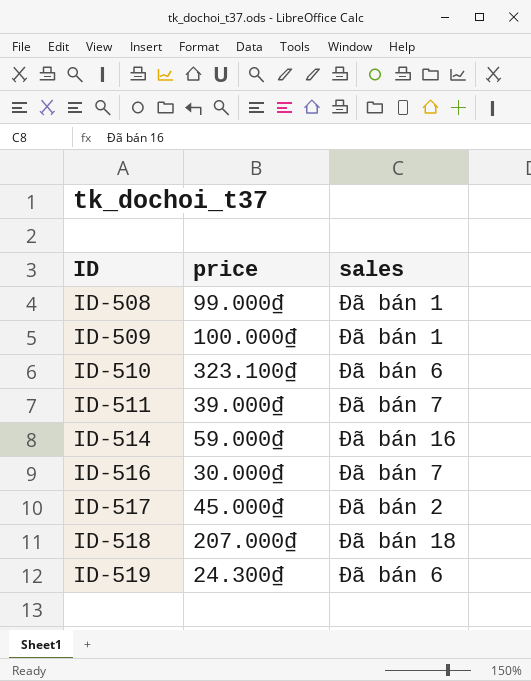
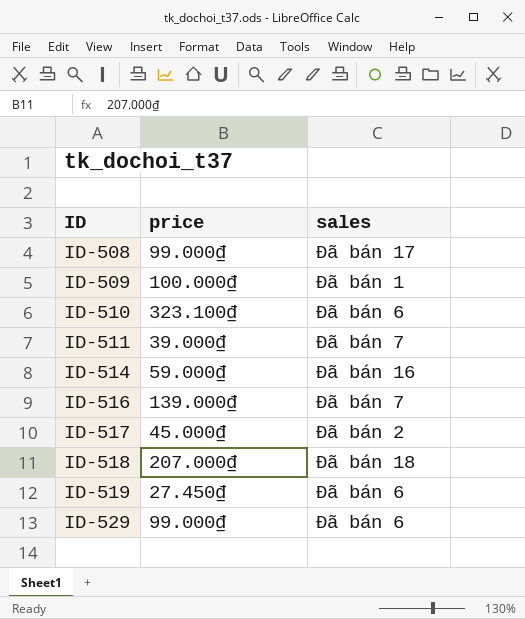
ID-508 | sales: Đã bán 1 -> Đã bán 17
ID-516 | price: 30.000₫ -> 139.000₫
ID-519 | price: 24.300₫ -> 27.450₫
row ID-529: none -> 99.000₫ | Đã bán 6

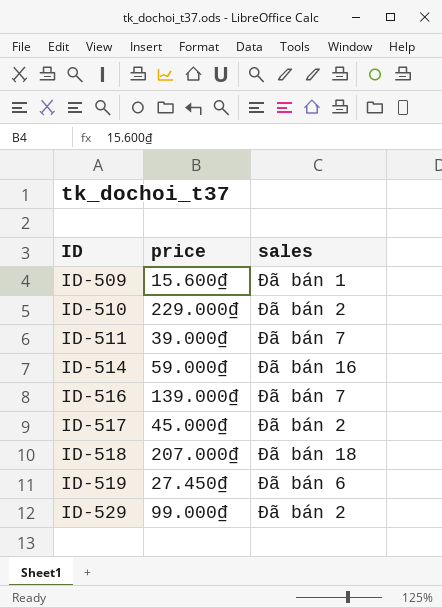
row ID-508: 99.000₫ | Đã bán 17 -> none
ID-509 | price: 100.000₫ -> 15.600₫
ID-510 | price: 323.100₫ -> 229.000₫
ID-510 | sales: Đã bán 6 -> Đã bán 2
ID-529 | sales: Đã bán 6 -> Đã bán 2

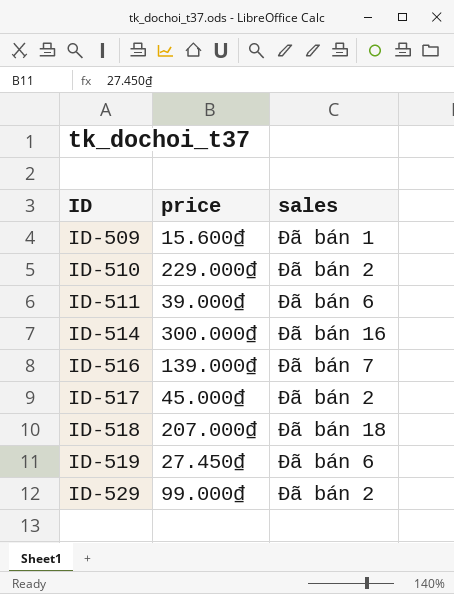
ID-511 | sales: Đã bán 7 -> Đã bán 6
ID-514 | price: 59.000₫ -> 300.000₫

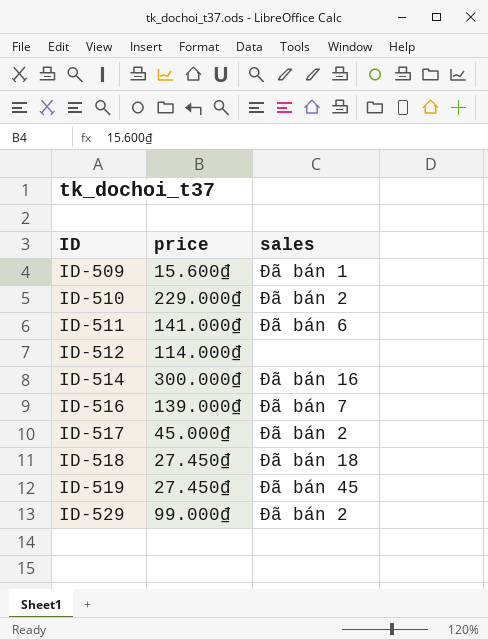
ID-511 | price: 39.000₫ -> 141.000₫
row ID-512: none -> 114.000₫ | none
ID-518 | price: 207.000₫ -> 27.450₫
ID-519 | sales: Đã bán 6 -> Đã bán 45

